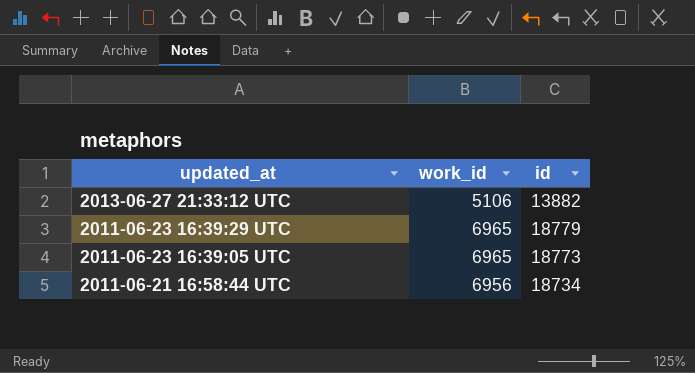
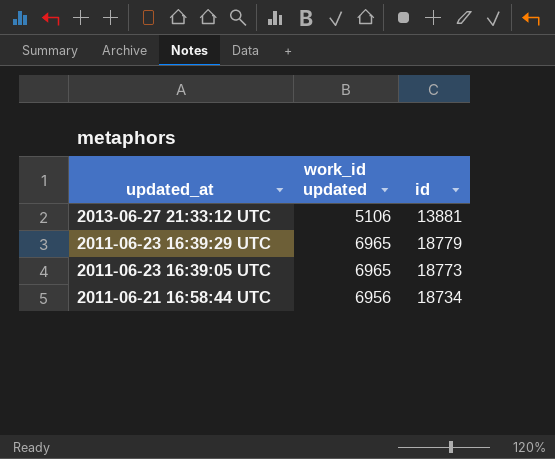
column name: work_id -> work_id updated
2013-06-27 21:33:12 UTC | id: 13882 -> 13881

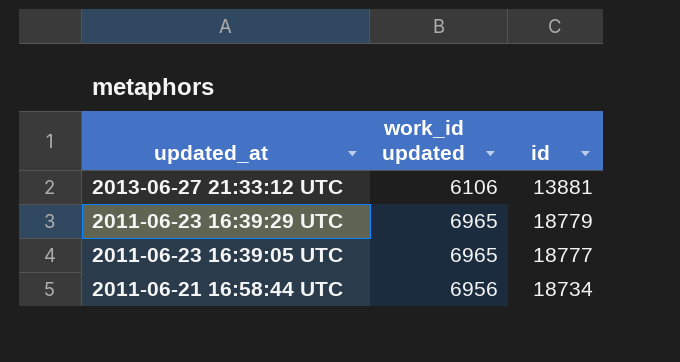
2013-06-27 21:33:12 UTC | work_id updated: 5106 -> 6106
2011-06-23 16:39:05 UTC | id: 18773 -> 18777

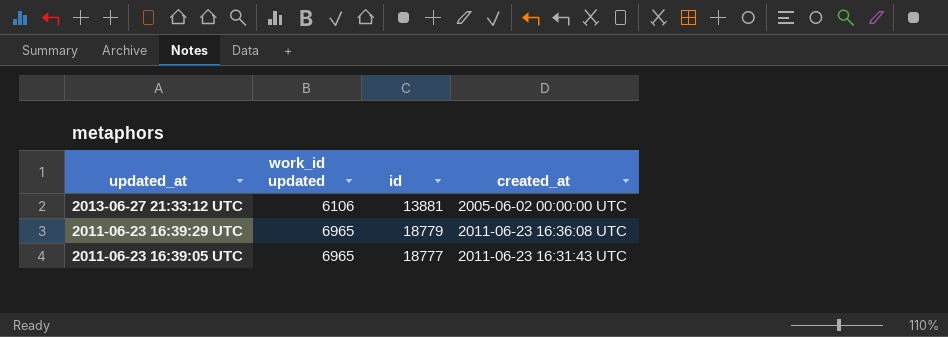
column created_at | position: none -> 4
row 2011-06-21 16:58:44 UTC: 6956 | 18734 -> none

